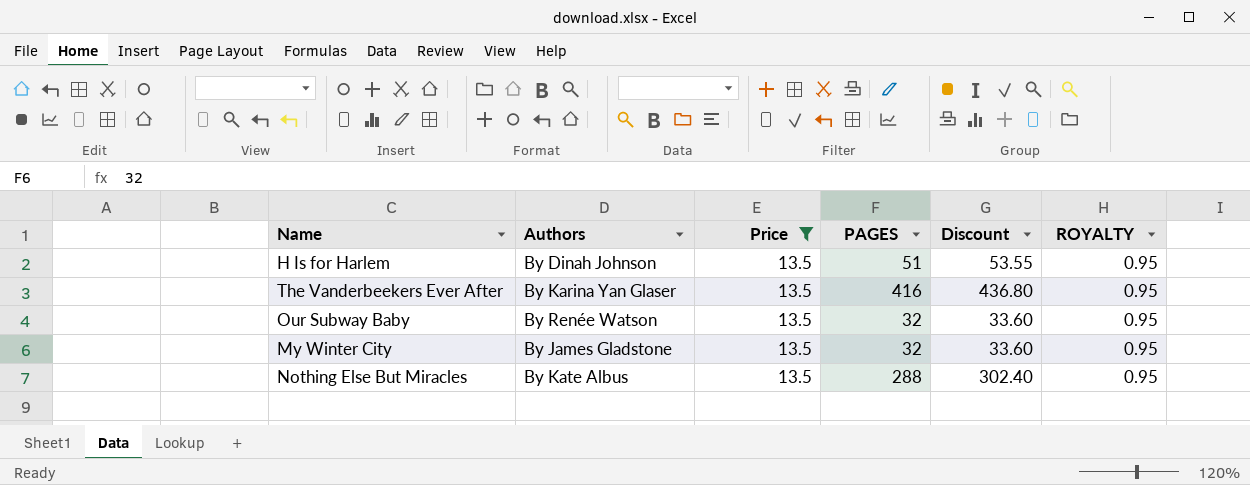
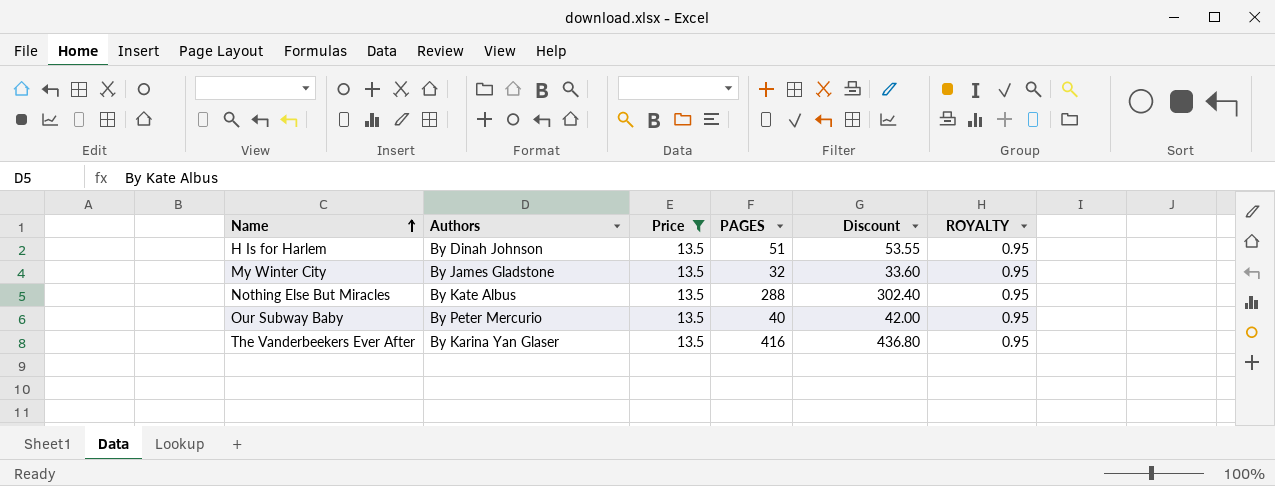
row order: none -> Name ascending
Our Subway Baby | Authors: By Renée Watson -> By Peter Mercurio
Our Subway Baby | PAGES: 32 -> 40
Our Subway Baby | Discount: 33.60 -> 42.00

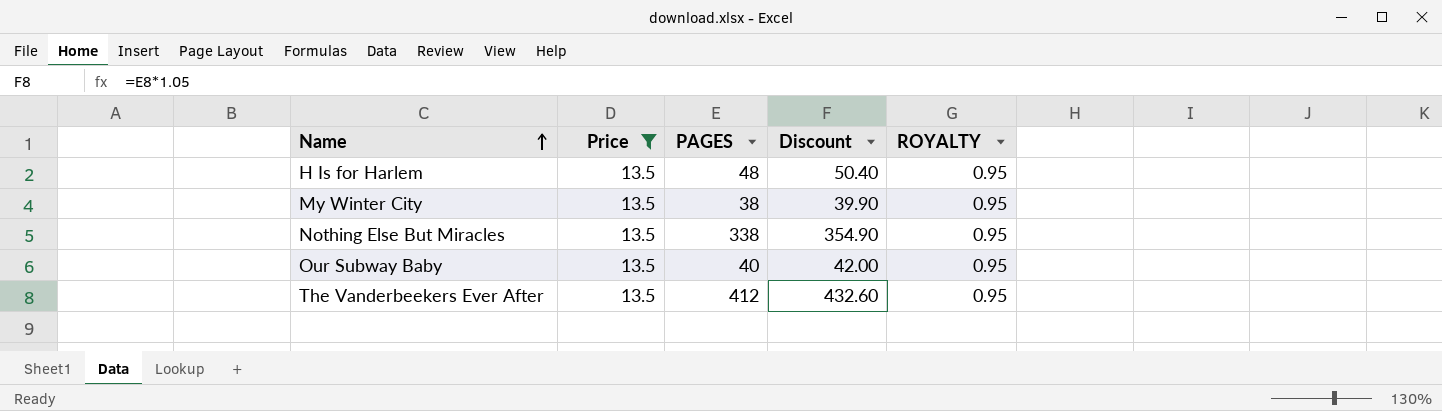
column Authors | position: 2 -> none
H Is for Harlem | PAGES: 51 -> 48
H Is for Harlem | Discount: 53.55 -> 50.40
My Winter City | PAGES: 32 -> 38
My Winter City | Discount: 33.60 -> 39.90
Nothing Else But Miracles | PAGES: 288 -> 338
Nothing Else But Miracles | Discount: 302.40 -> 354.90
The Vanderbeekers Ever After | PAGES: 416 -> 412
The Vanderbeekers Ever After | Discount: 436.80 -> 432.60

